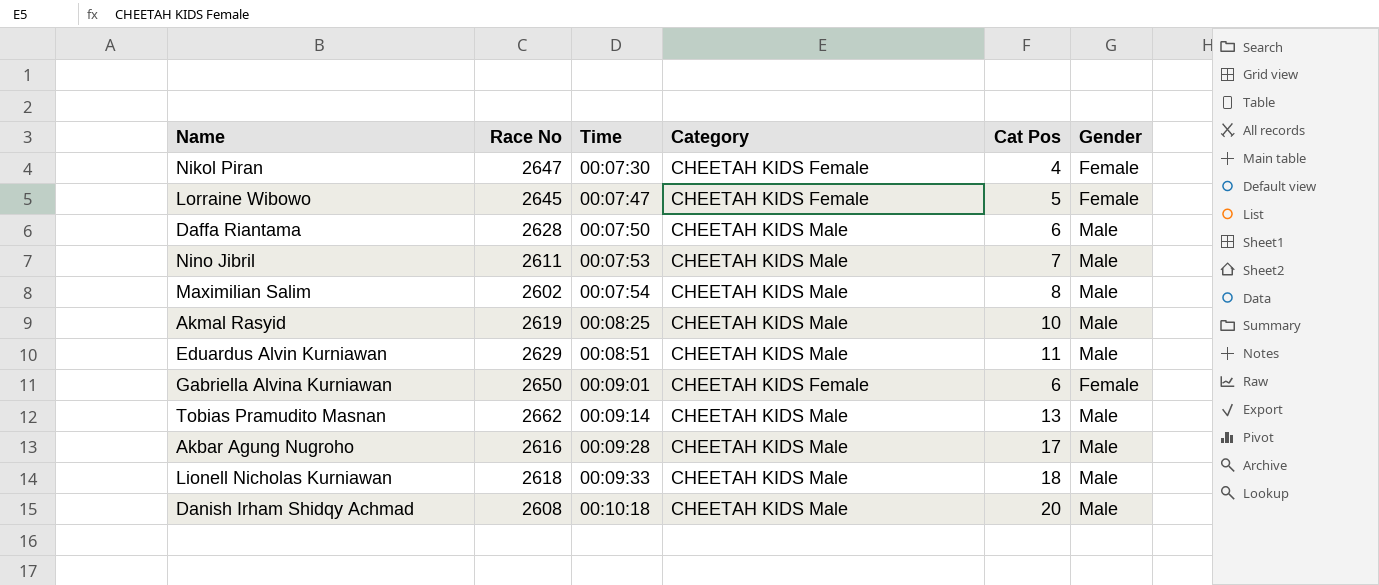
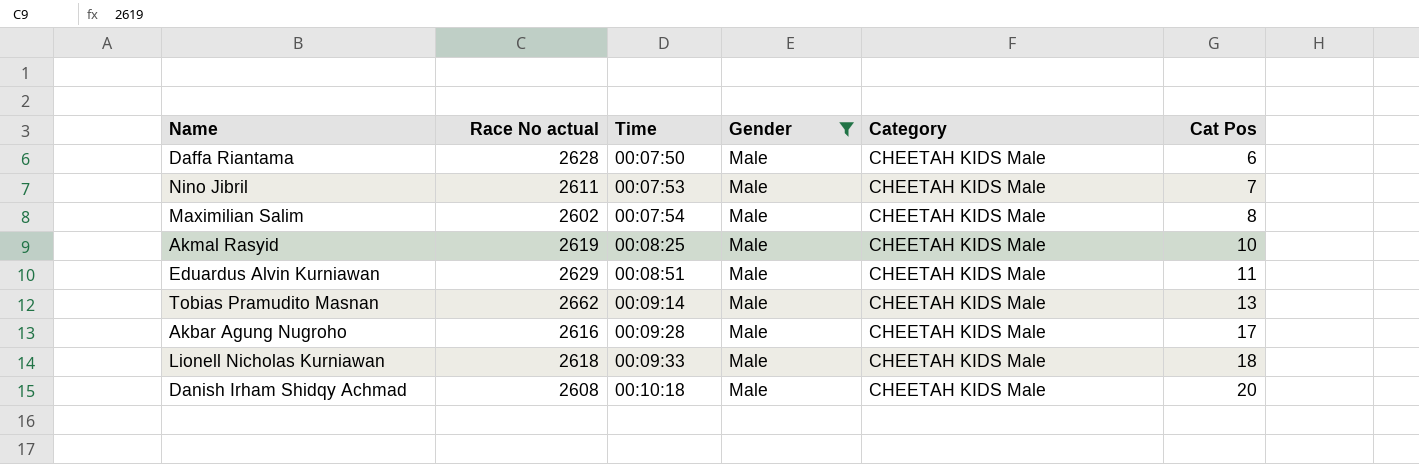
filter: none -> Gender = Male
column name: Race No -> Race No actual
column Gender | position: 6 -> 4

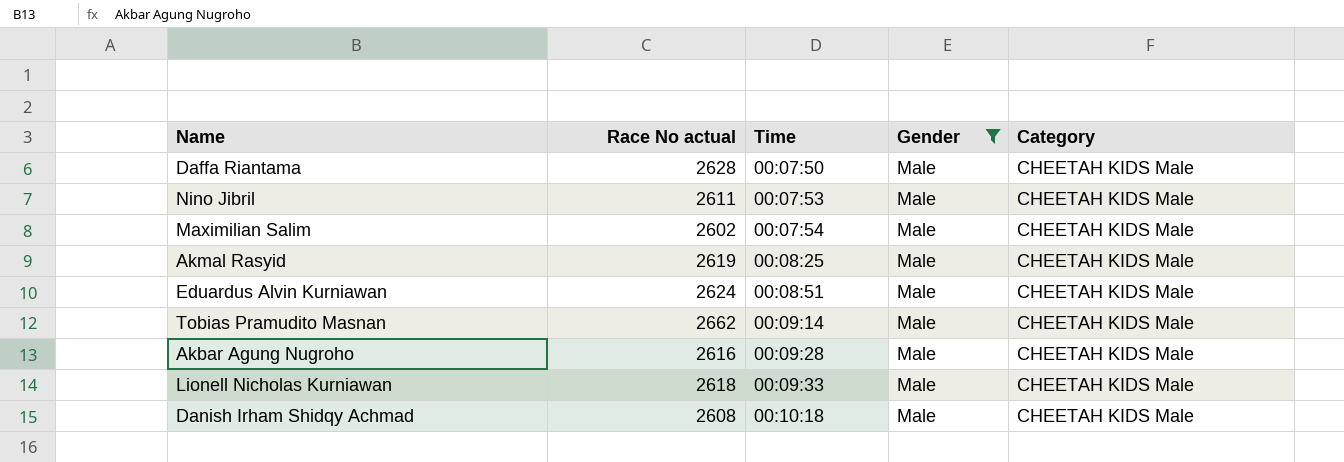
column Cat Pos | position: 6 -> none
Eduardus Alvin Kurniawan | Race No actual: 2629 -> 2624

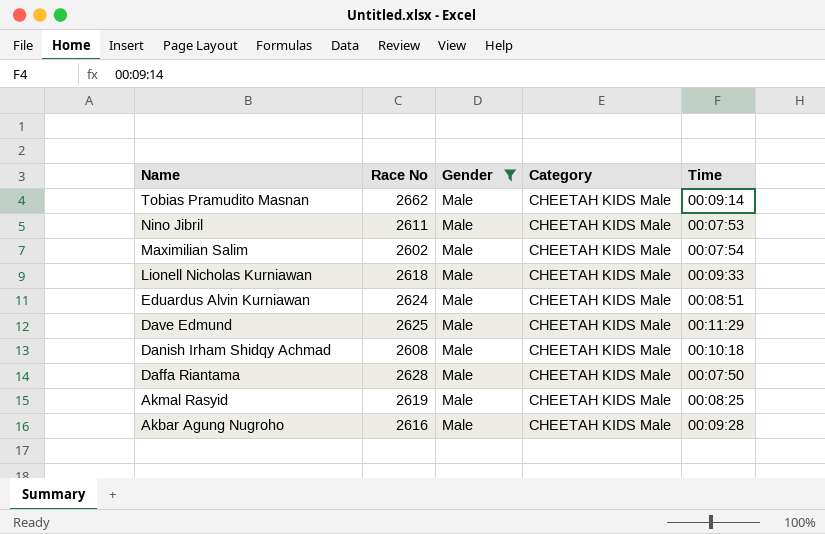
row order: Time ascending -> Name descending
column name: Race No actual -> Race No
column Time | position: 3 -> 5
row Dave Edmund: none -> 2625 | Male | CHEETAH KIDS Male | 00:11:29

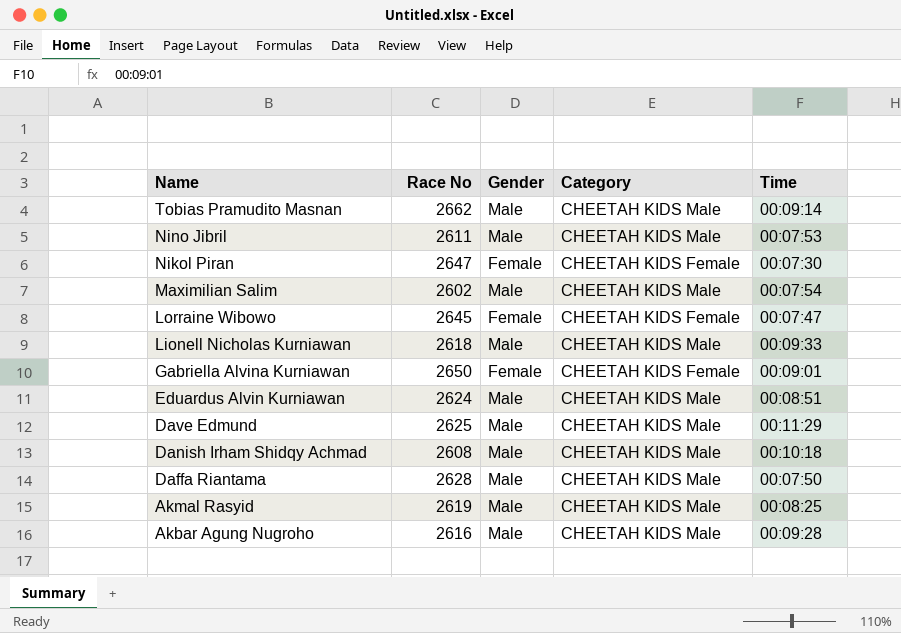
filter: Gender = Male -> none

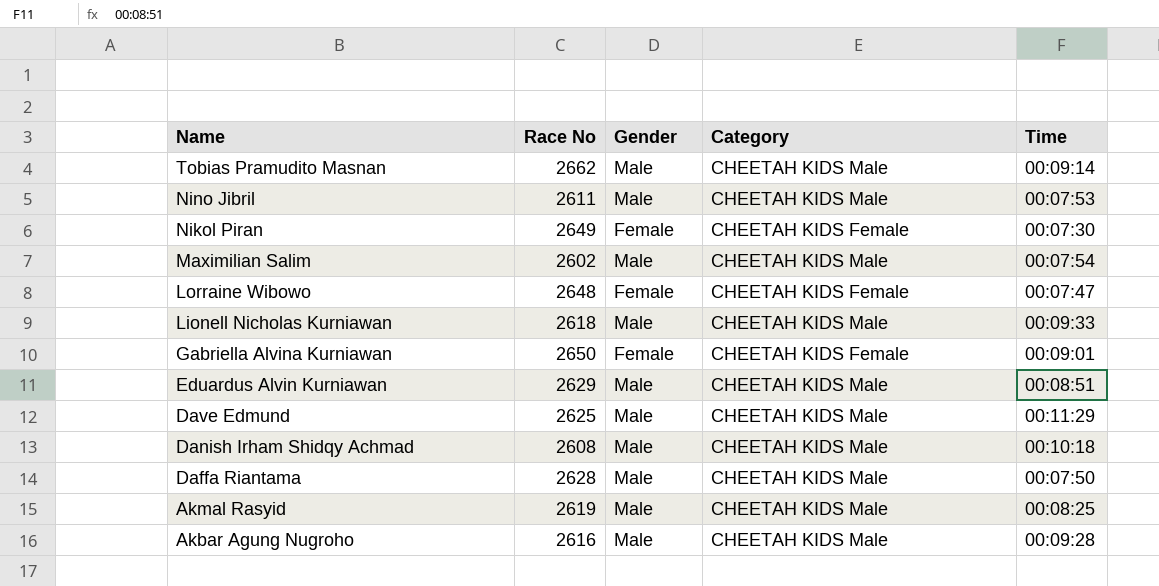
Nikol Piran | Race No: 2647 -> 2649
Lorraine Wibowo | Race No: 2645 -> 2648
Eduardus Alvin Kurniawan | Race No: 2624 -> 2629

